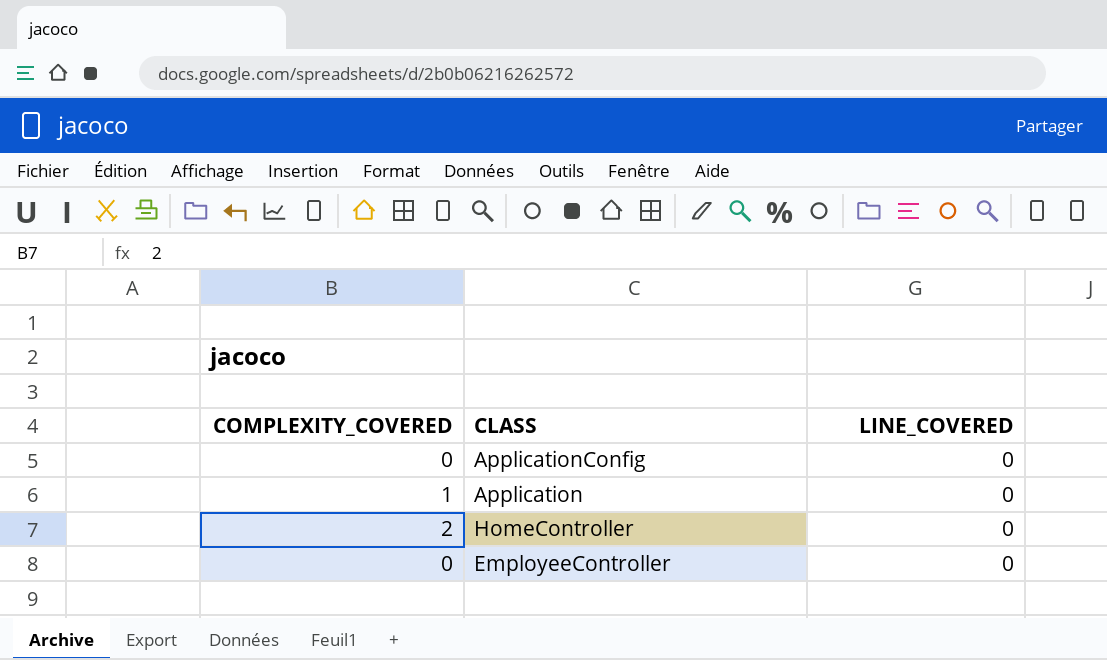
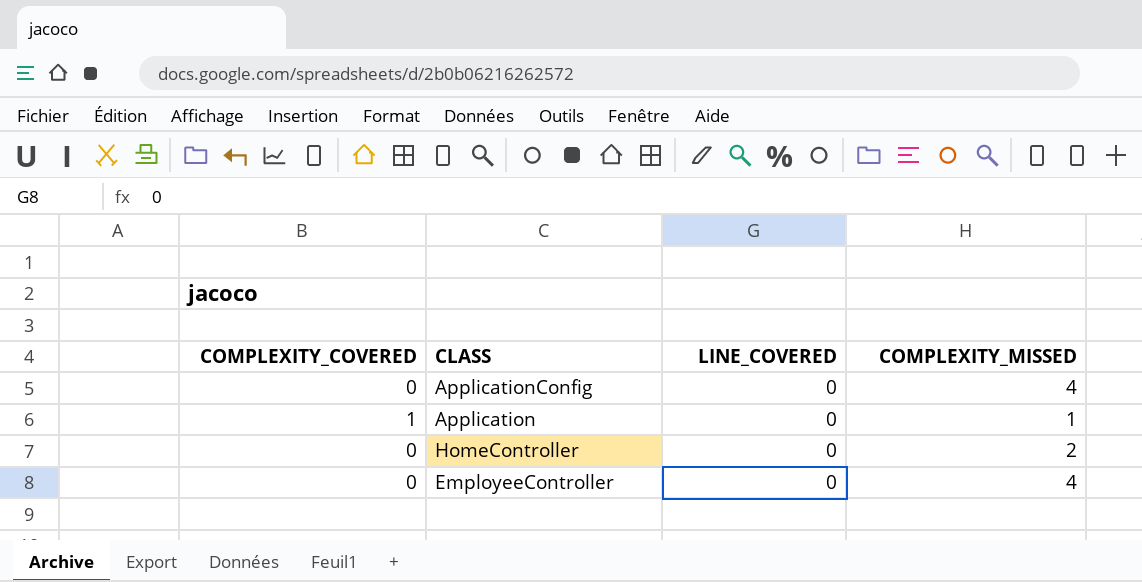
column COMPLEXITY_MISSED | position: none -> 4
HomeController | COMPLEXITY_COVERED: 2 -> 0

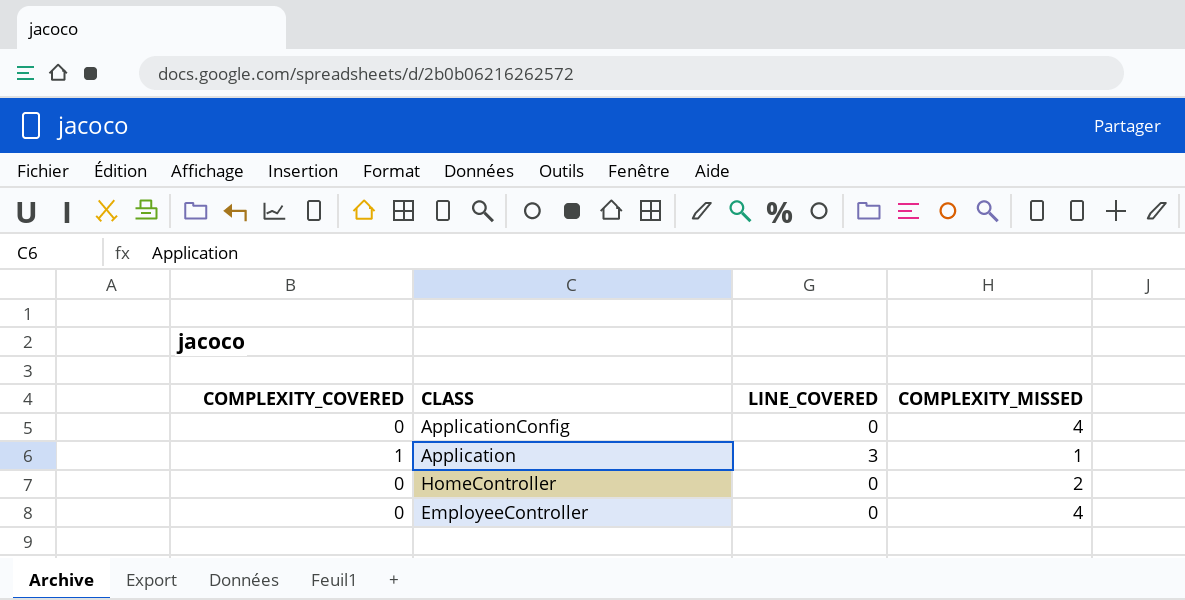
Application | LINE_COVERED: 0 -> 3

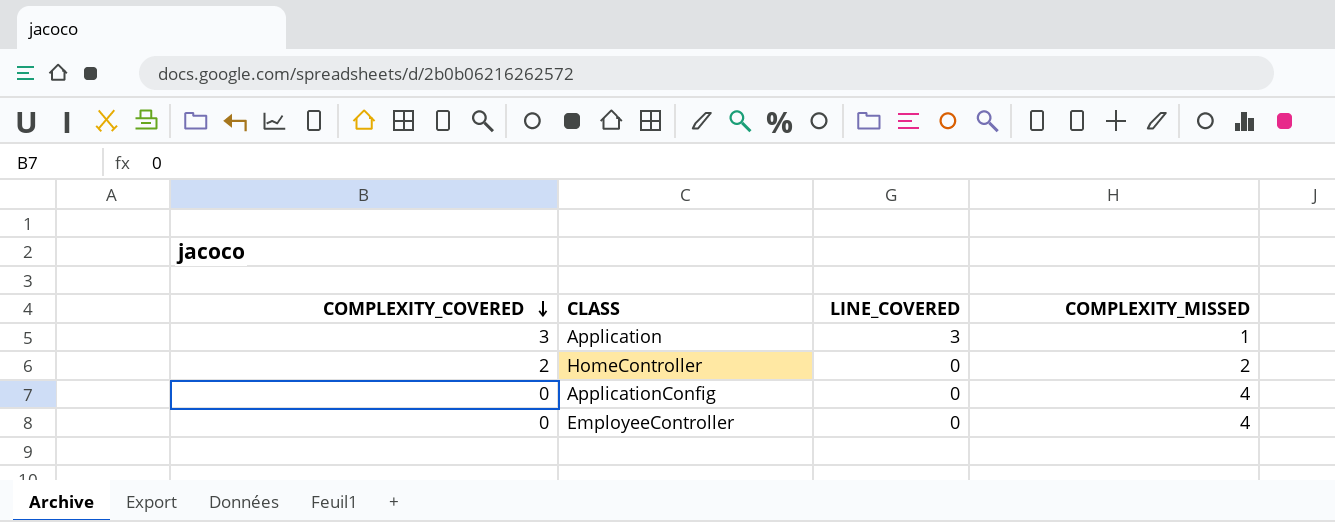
row order: none -> COMPLEXITY_COVERED descending
Application | COMPLEXITY_COVERED: 1 -> 3
HomeController | COMPLEXITY_COVERED: 0 -> 2

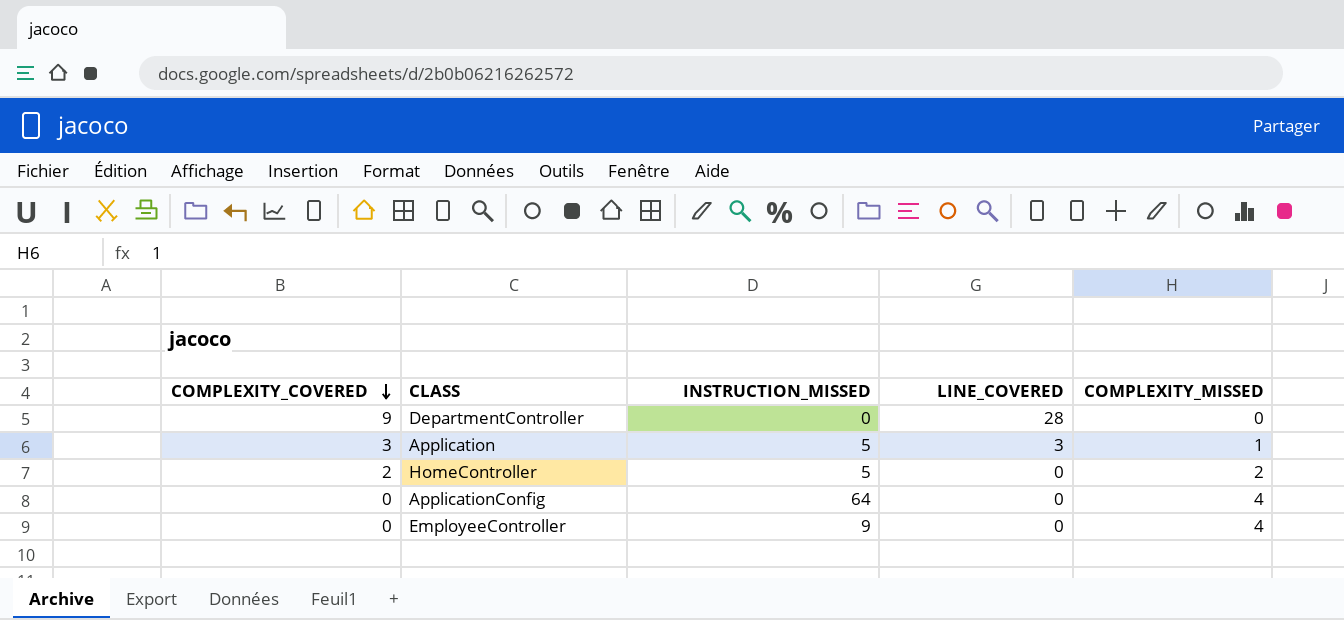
column INSTRUCTION_MISSED | position: none -> 3
row DepartmentController: none -> 9 | 0 | 28 | 0

